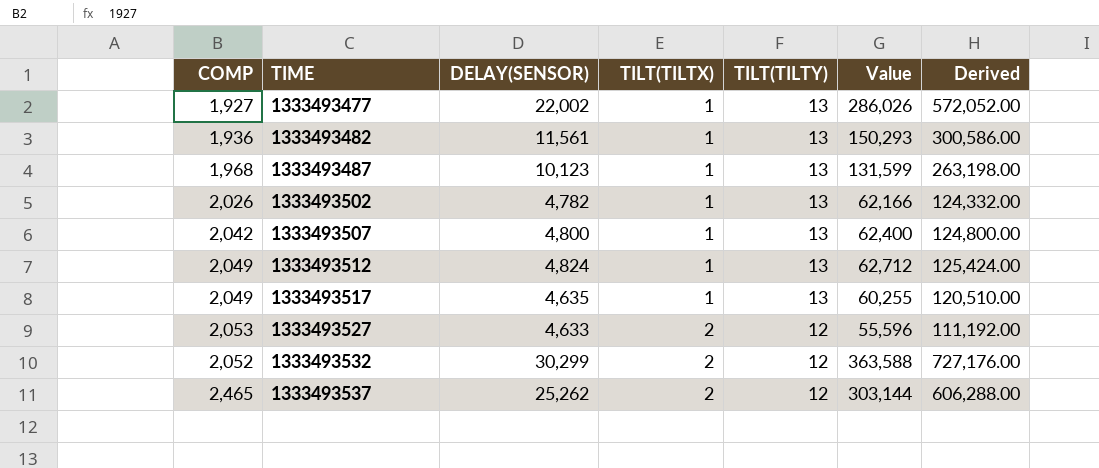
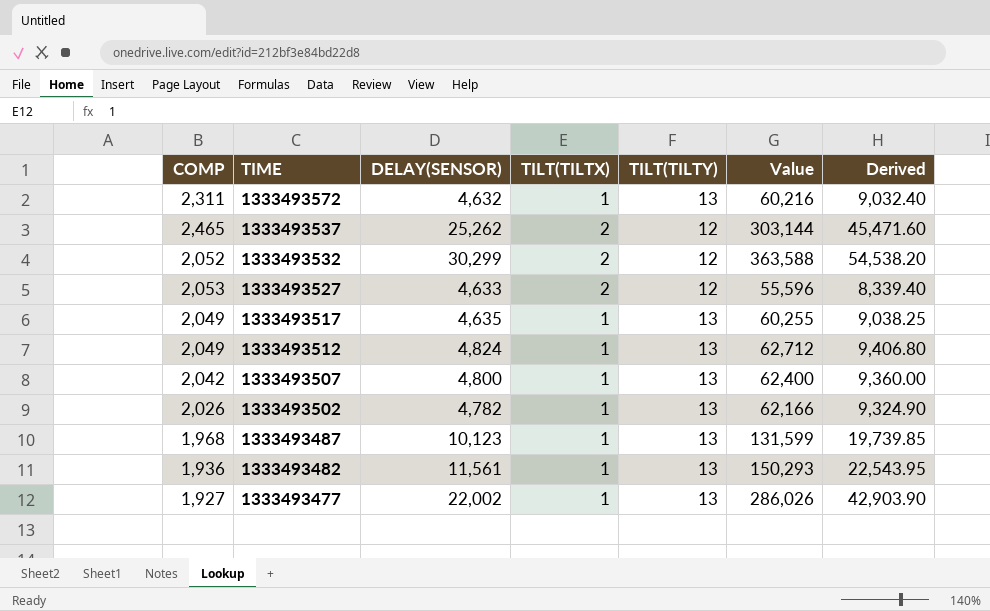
row order: TIME ascending -> TIME descending
column Derived | formula: [Value] * 2 -> [Value] * 0.15
row 1333493572: none -> 2,311 | 4,632 | 1 | 13 | 60,216 | 9,032.40

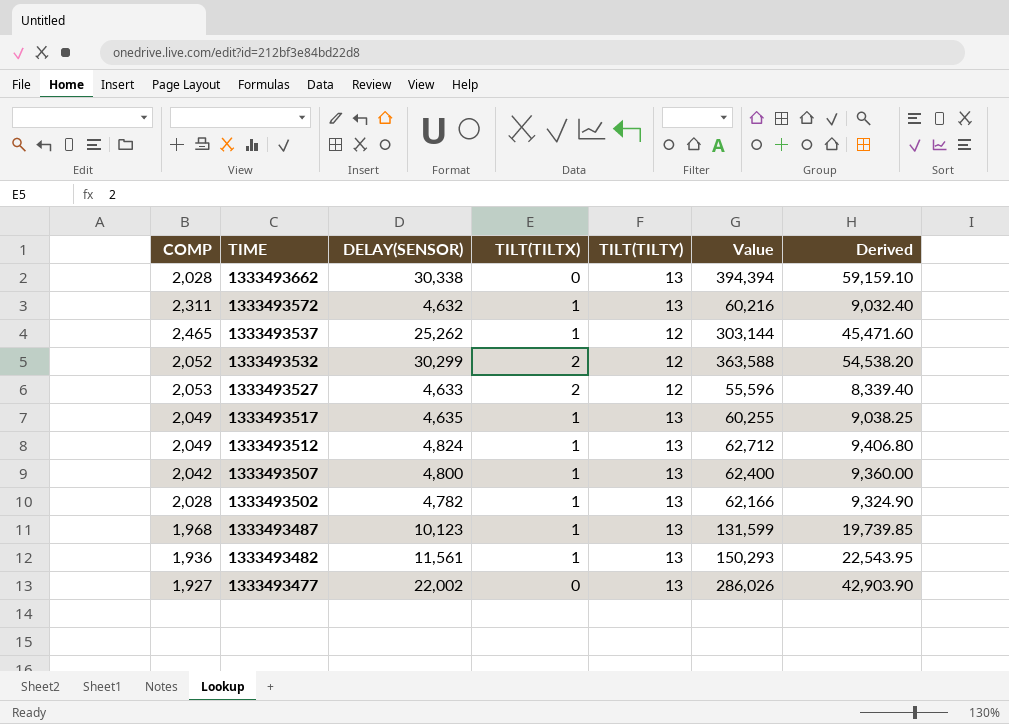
row 1333493662: none -> 2,028 | 30,338 | 0 | 13 | 394,394 | 59,159.10
1333493537 | TILT(TILTX): 2 -> 1
1333493502 | COMP: 2,026 -> 2,028
1333493477 | TILT(TILTX): 1 -> 0

